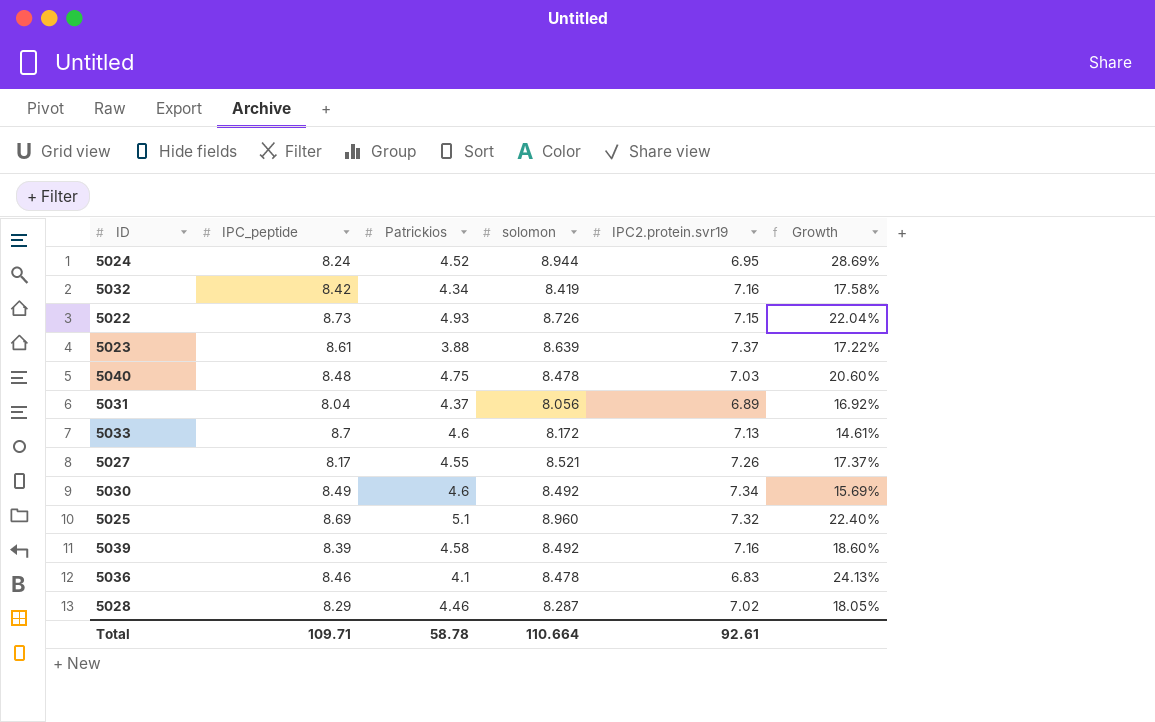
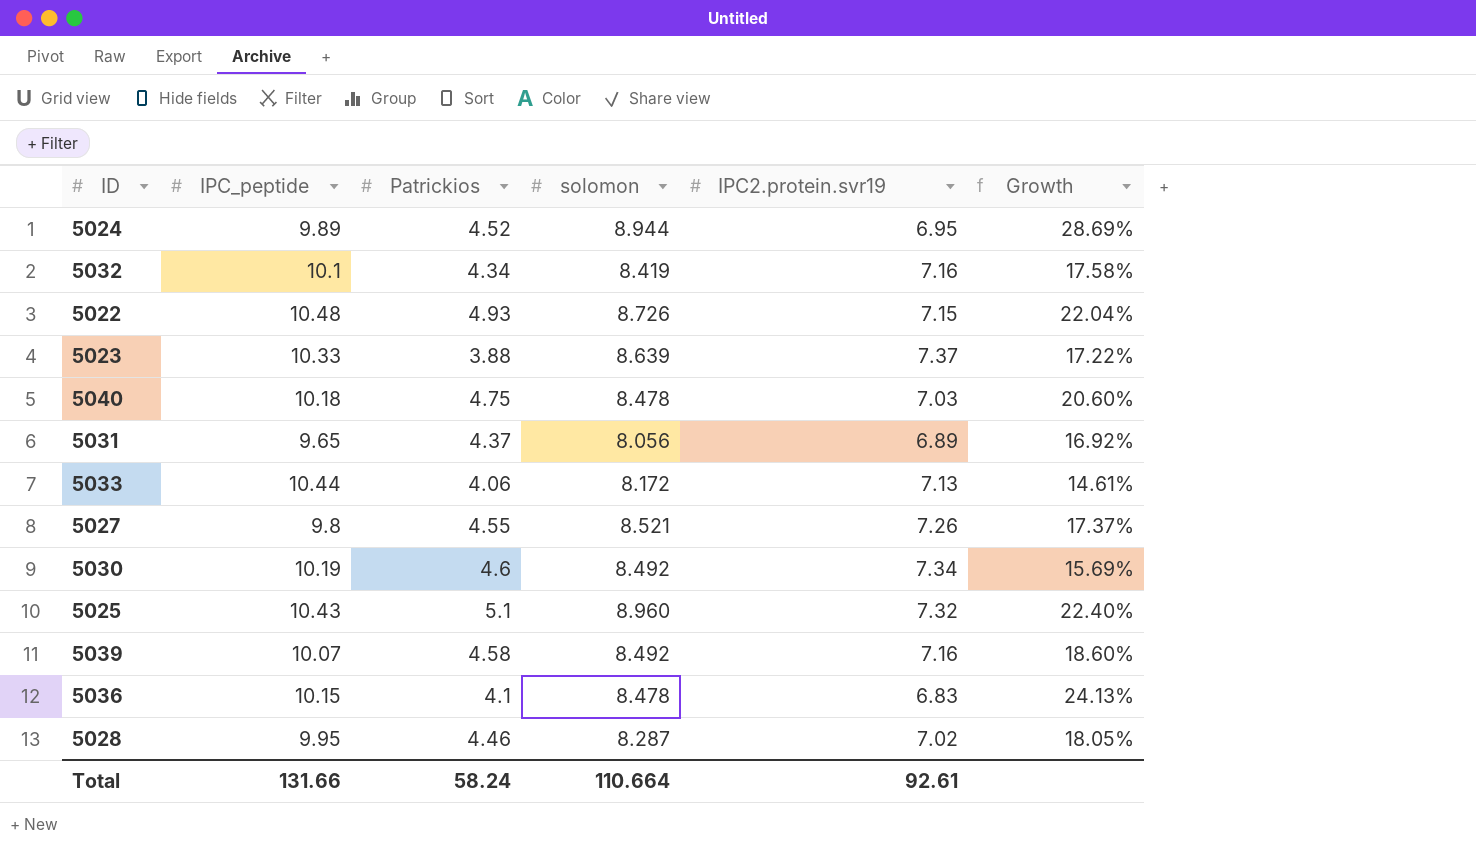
5024 | IPC_peptide: 8.24 -> 9.89
5032 | IPC_peptide: 8.42 -> 10.1
5022 | IPC_peptide: 8.73 -> 10.48
5023 | IPC_peptide: 8.61 -> 10.33
5040 | IPC_peptide: 8.48 -> 10.18
5031 | IPC_peptide: 8.04 -> 9.65
5033 | IPC_peptide: 8.7 -> 10.44
5033 | Patrickios: 4.6 -> 4.06
5027 | IPC_peptide: 8.17 -> 9.8
5030 | IPC_peptide: 8.49 -> 10.19
5025 | IPC_peptide: 8.69 -> 10.43
5039 | IPC_peptide: 8.39 -> 10.07
5036 | IPC_peptide: 8.46 -> 10.15
5028 | IPC_peptide: 8.29 -> 9.95
Total | IPC_peptide: 109.71 -> 131.66
Total | Patrickios: 58.78 -> 58.24

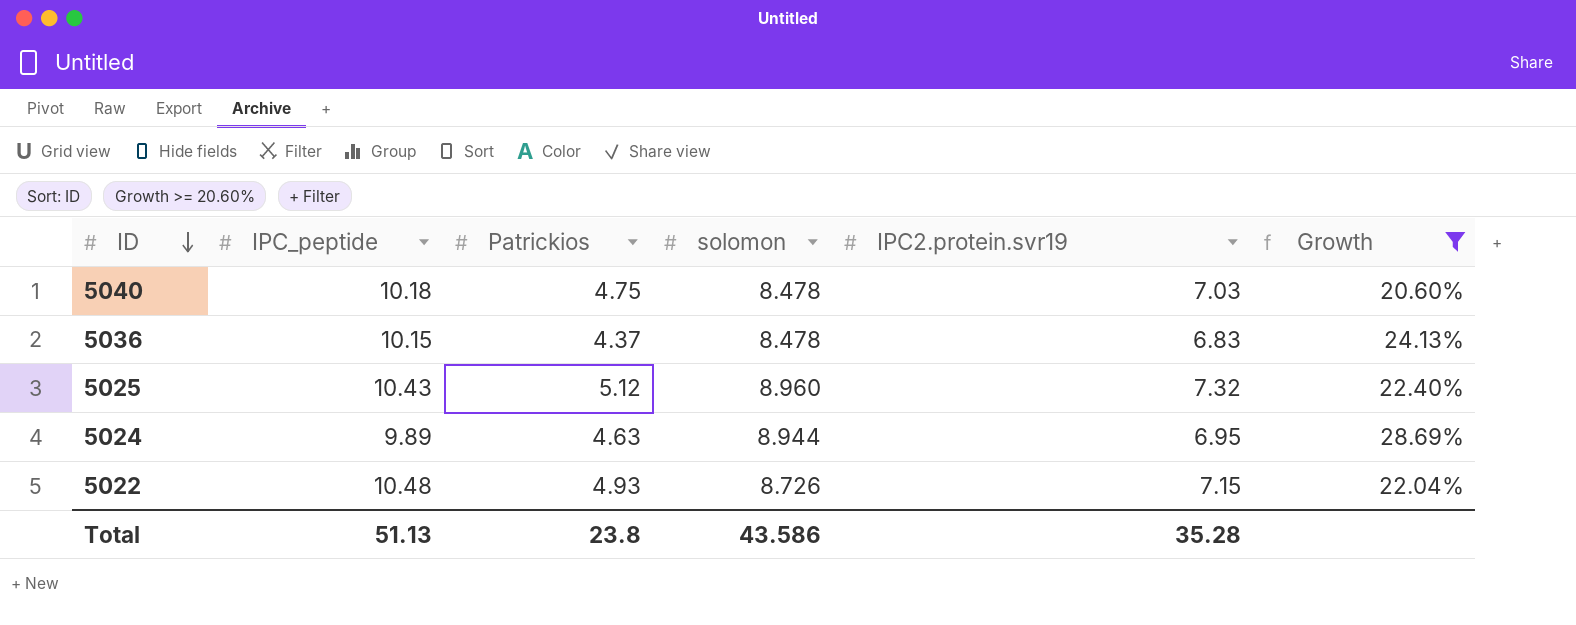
filter: none -> Growth >= 20.60%
row order: none -> ID descending
5036 | Patrickios: 4.1 -> 4.37
5025 | Patrickios: 5.1 -> 5.12
5024 | Patrickios: 4.52 -> 4.63
Total | IPC_peptide: 131.66 -> 51.13
Total | Patrickios: 58.24 -> 23.8
Total | solomon: 110.664 -> 43.586
Total | IPC2.protein.svr19: 92.61 -> 35.28

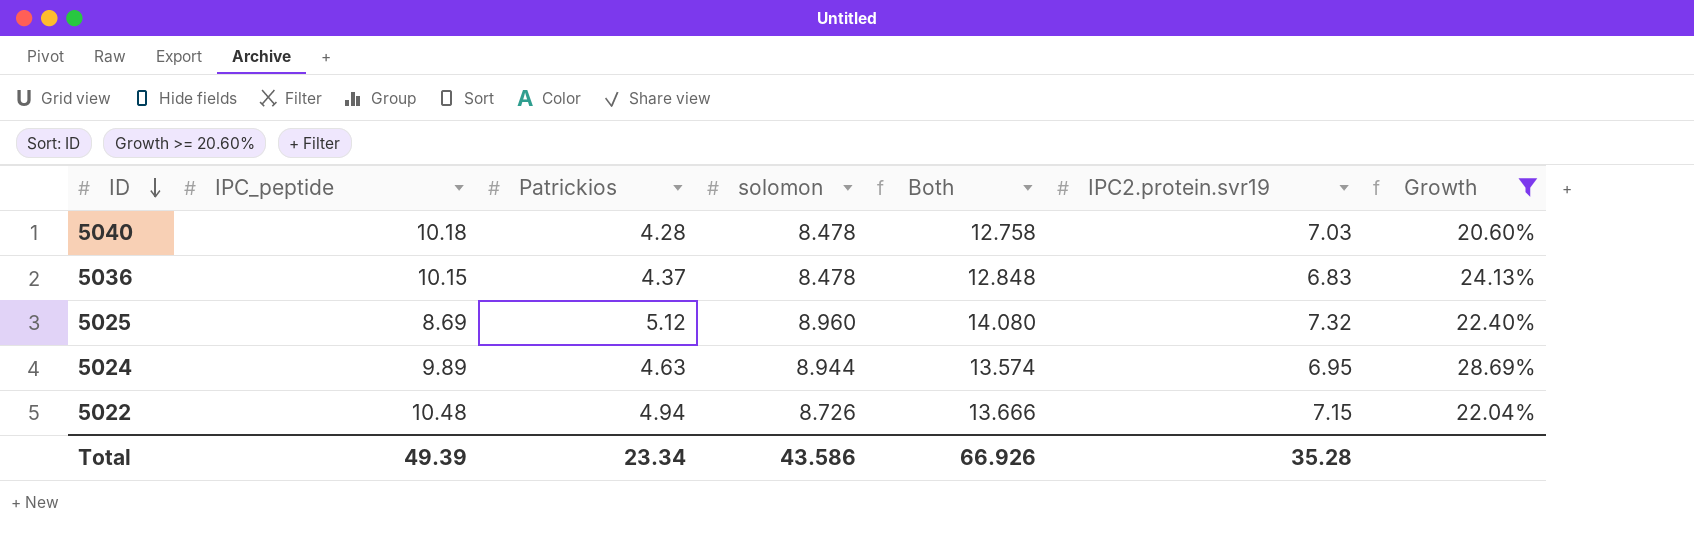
column Both | formula: none -> [Patrickios] + [solomon]
5040 | Patrickios: 4.75 -> 4.28
5025 | IPC_peptide: 10.43 -> 8.69
5022 | Patrickios: 4.93 -> 4.94
Total | IPC_peptide: 51.13 -> 49.39
Total | Patrickios: 23.8 -> 23.34

